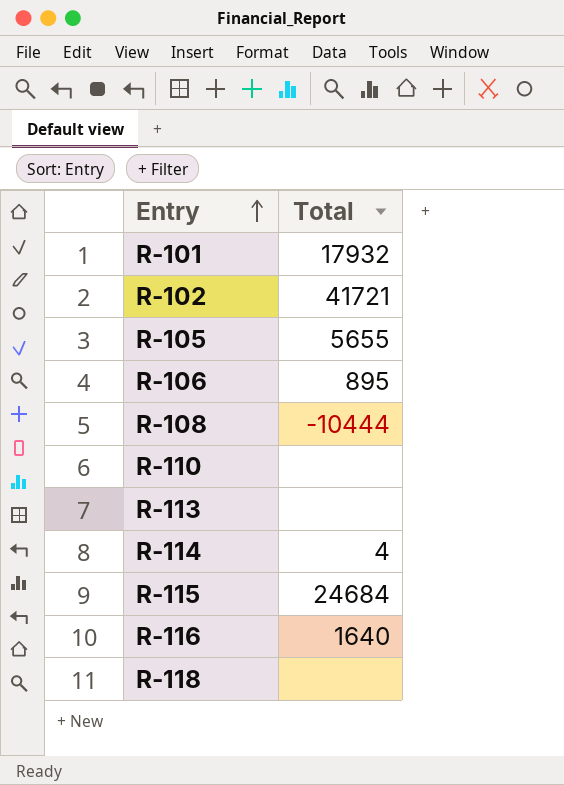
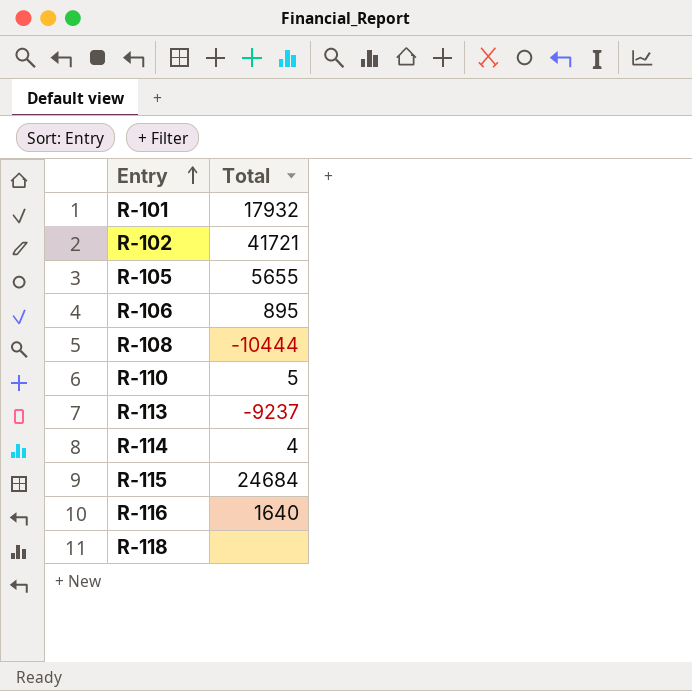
R-110 | Total: none -> 5
R-113 | Total: none -> -9237

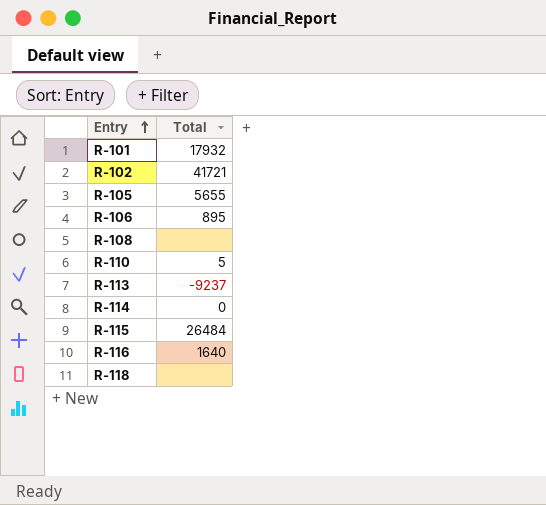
R-108 | Total: -10444 -> none
R-114 | Total: 4 -> 0
R-115 | Total: 24684 -> 26484

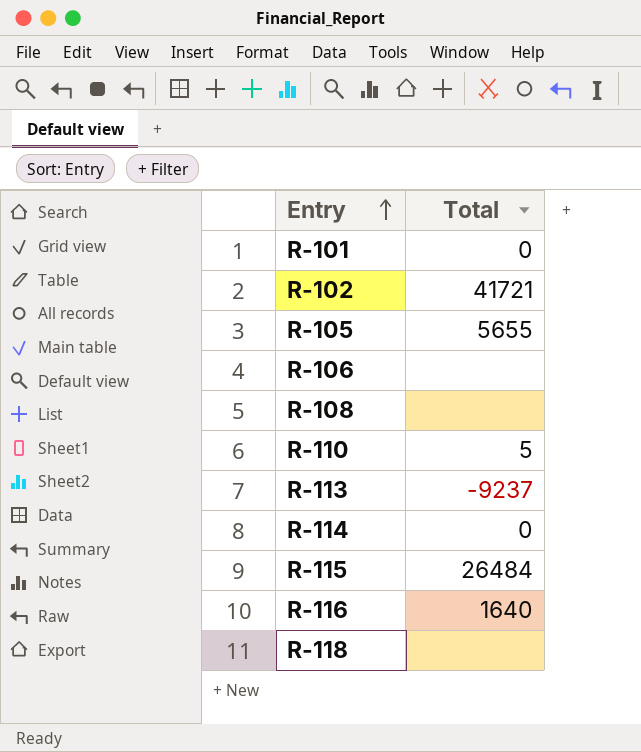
R-101 | Total: 17932 -> 0
R-106 | Total: 895 -> none

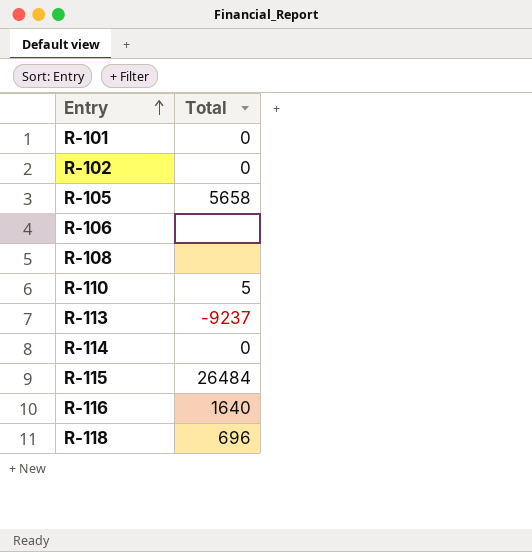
R-102 | Total: 41721 -> 0
R-105 | Total: 5655 -> 5658
R-118 | Total: none -> 696

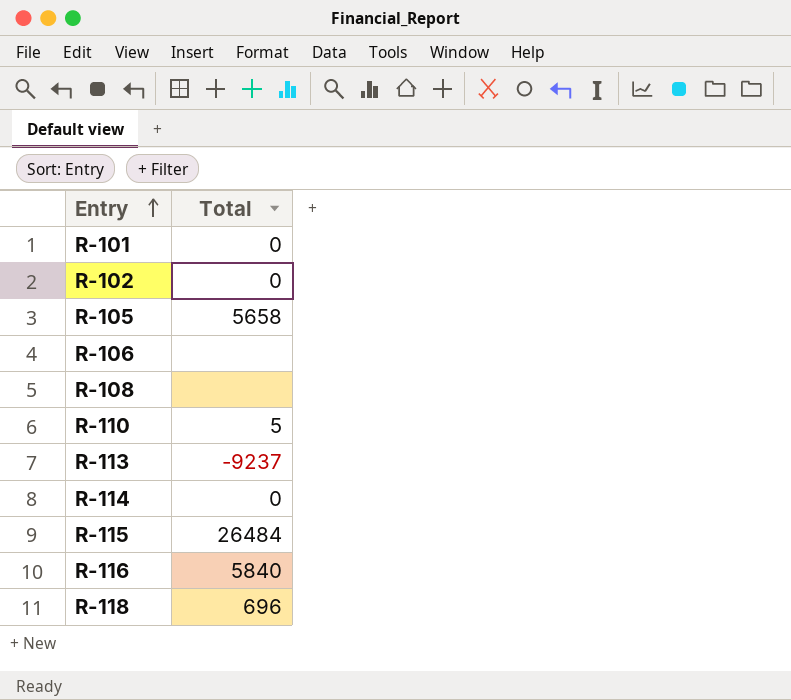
R-116 | Total: 1640 -> 5840

